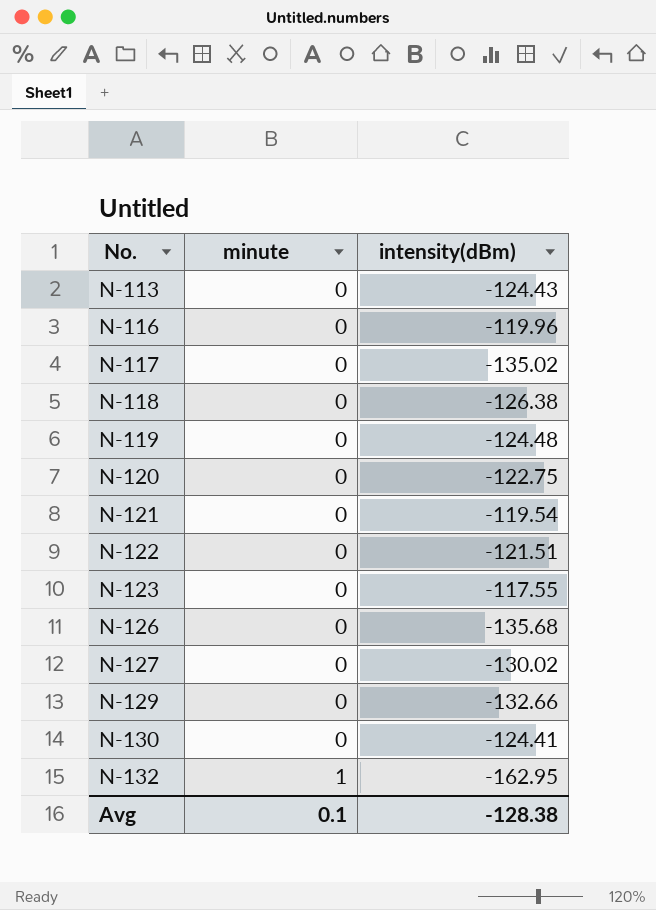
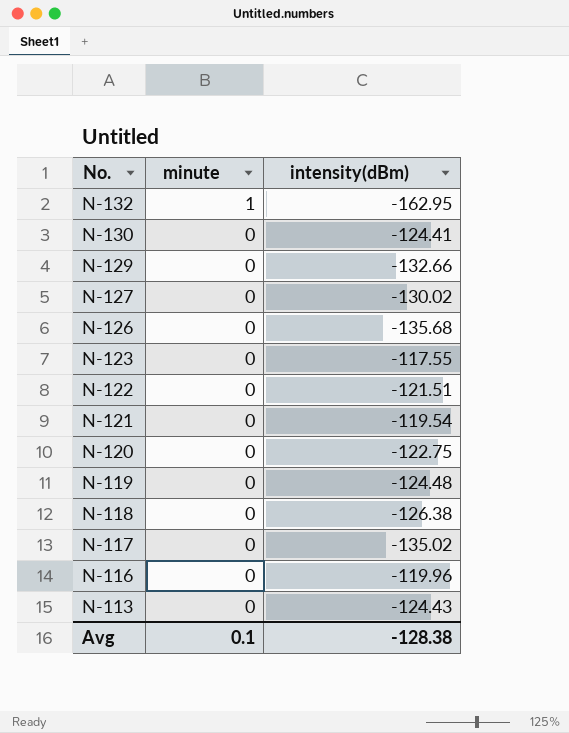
row order: No. ascending -> No. descending

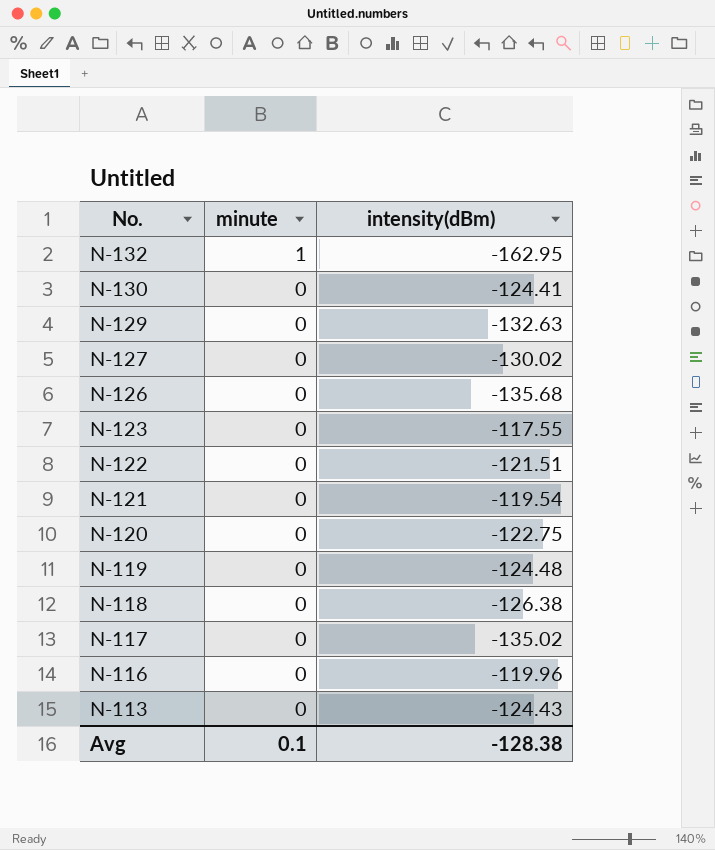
N-129 | intensity(dBm): -132.66 -> -132.63

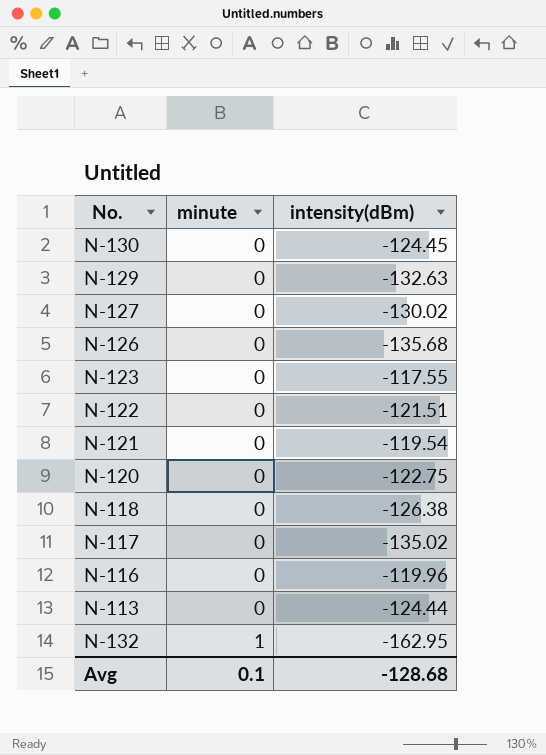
row order: No. descending -> minute ascending
row N-119: 0 | -124.48 -> none
N-130 | intensity(dBm): -124.41 -> -124.45
N-113 | intensity(dBm): -124.43 -> -124.44
Avg | intensity(dBm): -128.38 -> -128.68

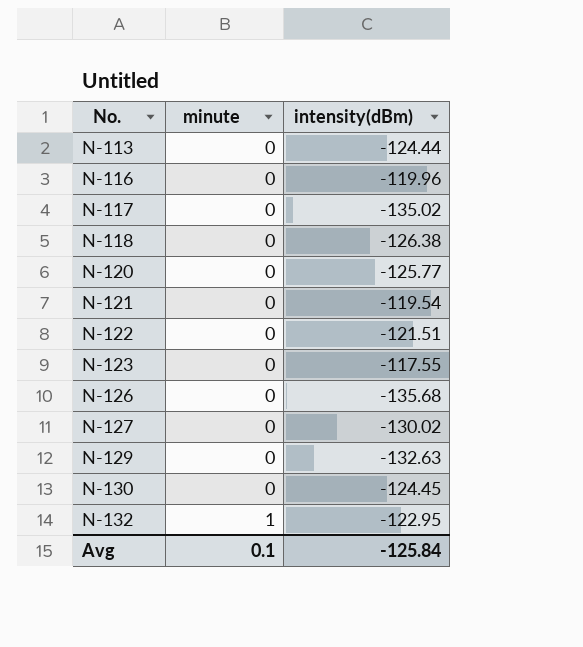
row order: minute ascending -> No. ascending
N-120 | intensity(dBm): -122.75 -> -125.77
N-132 | intensity(dBm): -162.95 -> -122.95
Avg | intensity(dBm): -128.68 -> -125.84

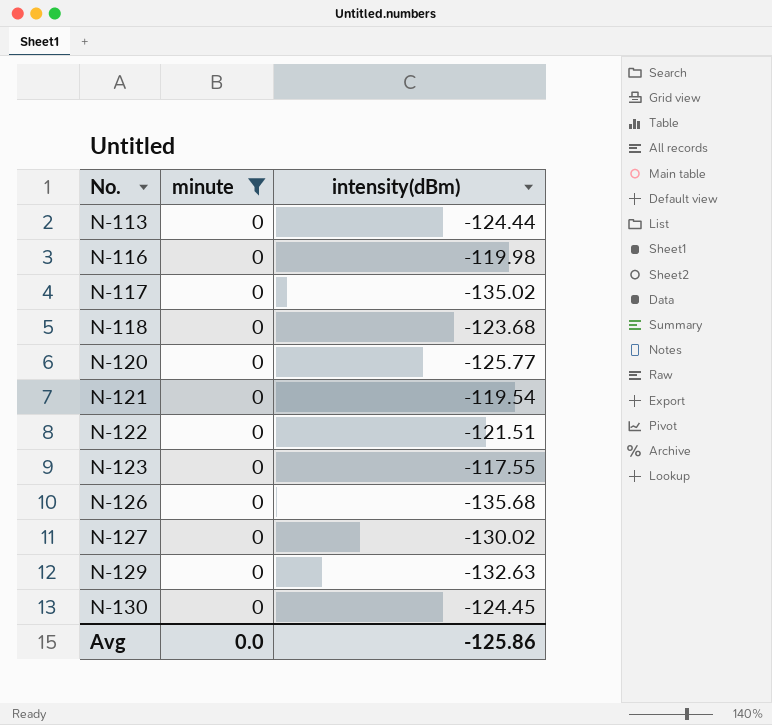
filter: none -> minute = 0
N-116 | intensity(dBm): -119.96 -> -119.98
N-118 | intensity(dBm): -126.38 -> -123.68
Avg | minute: 0.1 -> 0.0
Avg | intensity(dBm): -125.84 -> -125.86

